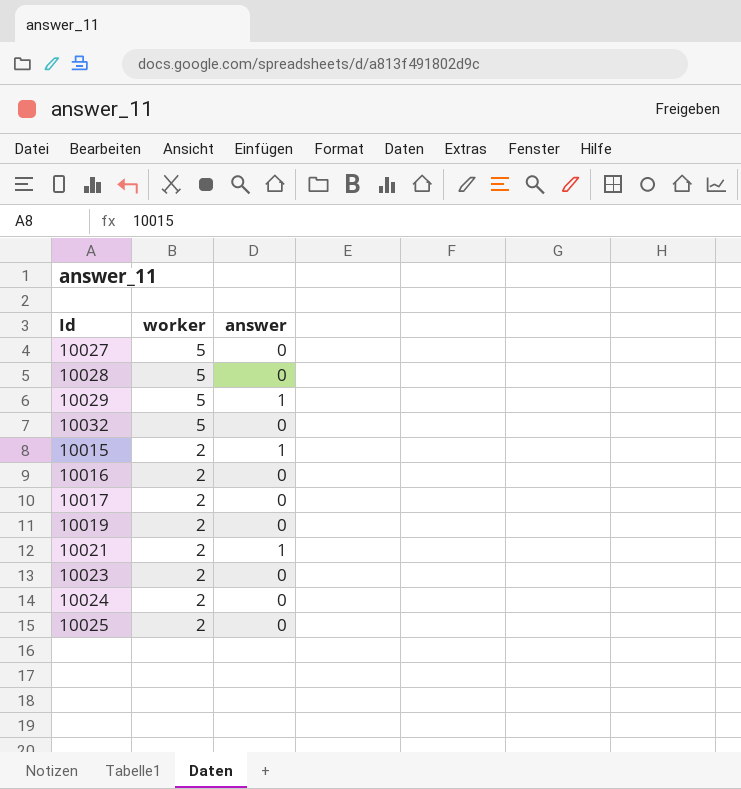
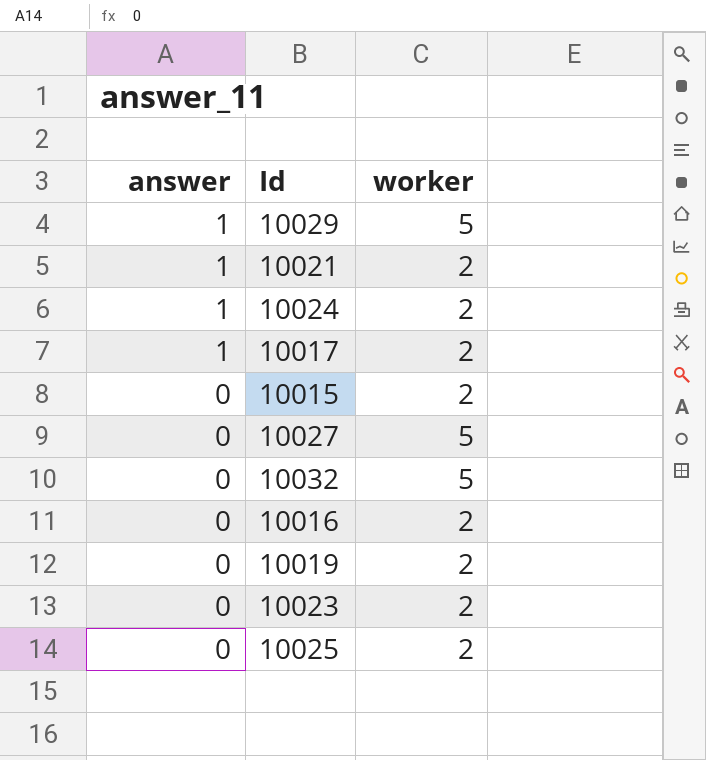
row order: worker descending -> answer descending
column answer | position: 3 -> 1
row 10028: 5 | 0 -> none
10024 | answer: 0 -> 1
10017 | answer: 0 -> 1
10015 | answer: 1 -> 0

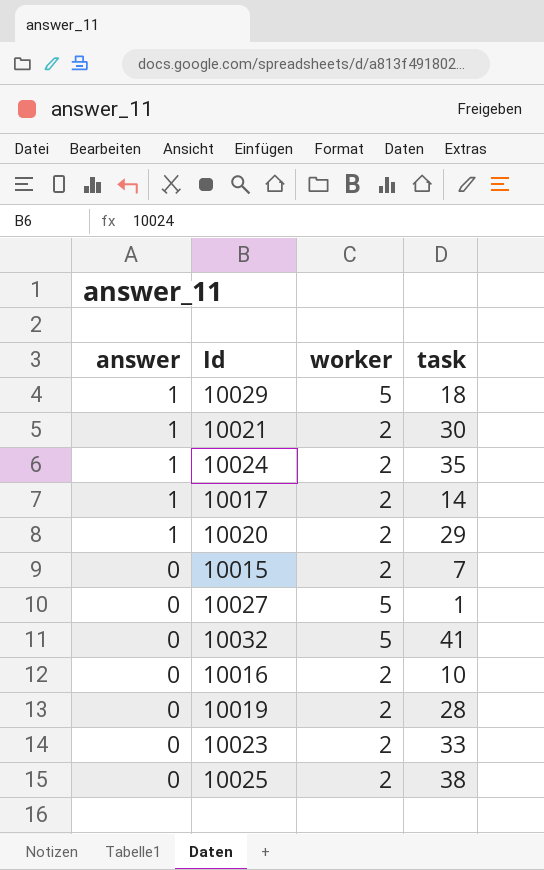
column task | position: none -> 4
row 10020: none -> 1 | 2 | 29

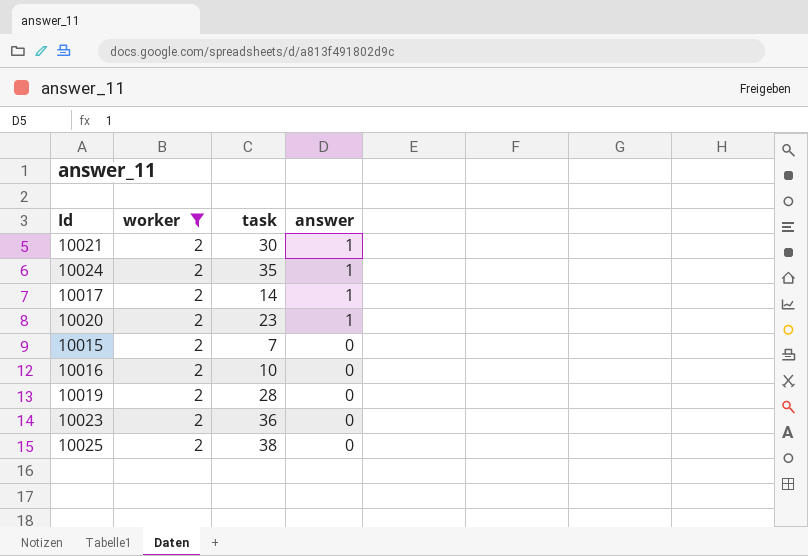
filter: none -> worker = 2
column answer | position: 1 -> 4
10020 | task: 29 -> 23
10023 | task: 33 -> 36

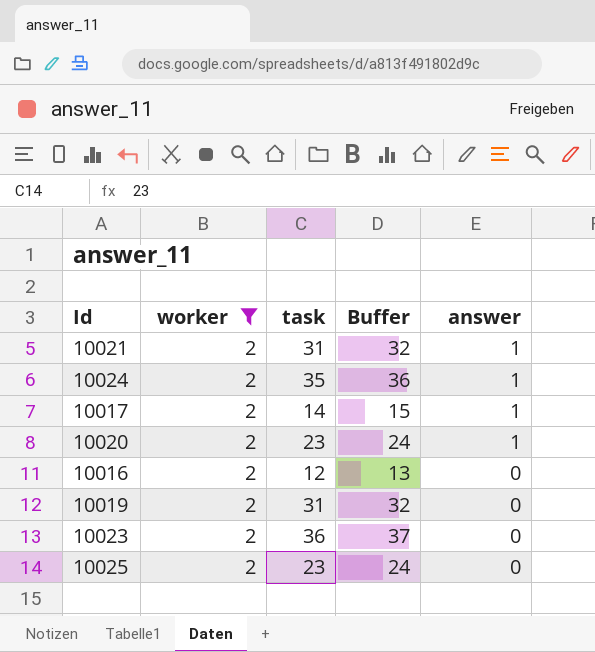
column Buffer | formula: none -> [task] + 1
row 10015: 2 | 7 | 0 -> none
10021 | task: 30 -> 31
10016 | task: 10 -> 12
10019 | task: 28 -> 31
10025 | task: 38 -> 23

